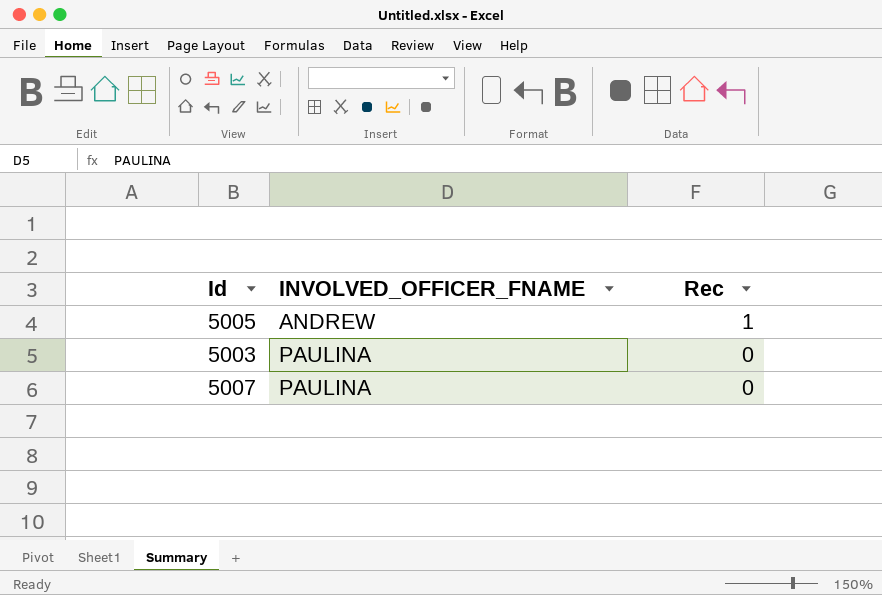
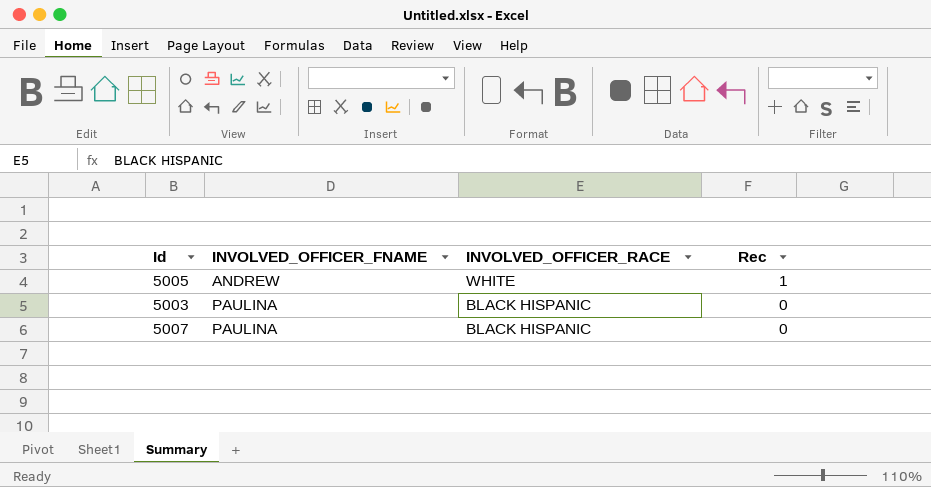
column INVOLVED_OFFICER_RACE | position: none -> 3

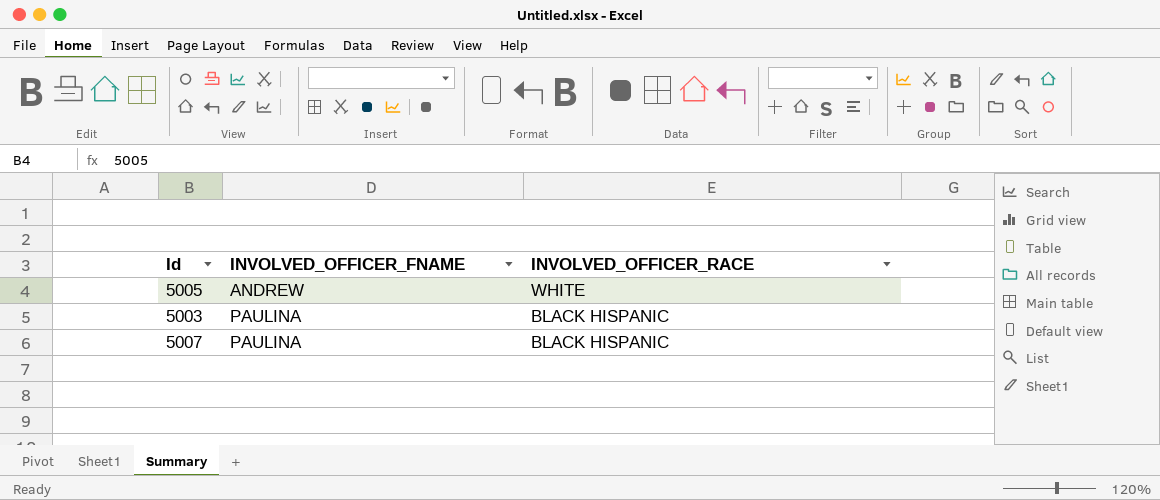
column Rec | position: 4 -> none

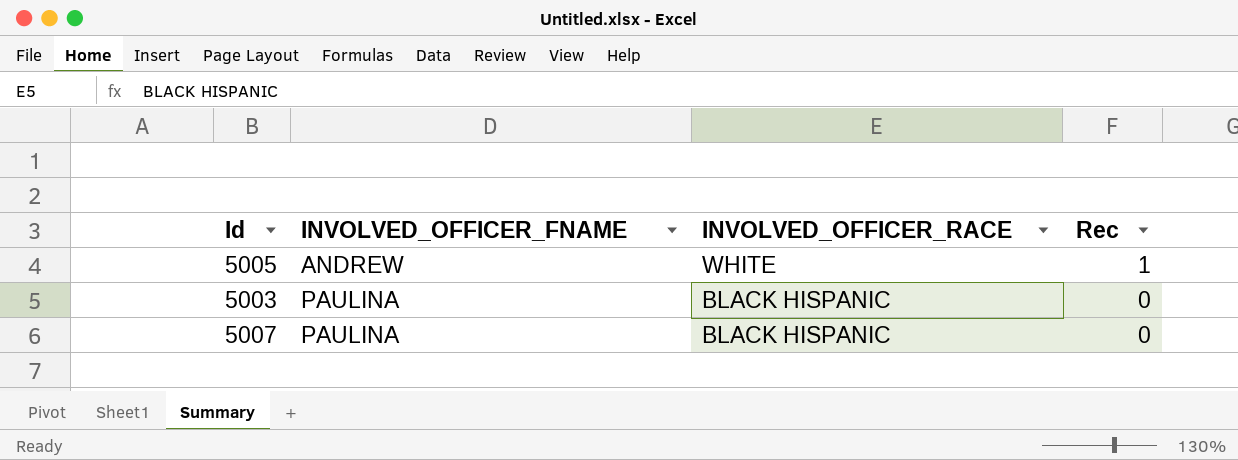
column Rec | position: none -> 4

